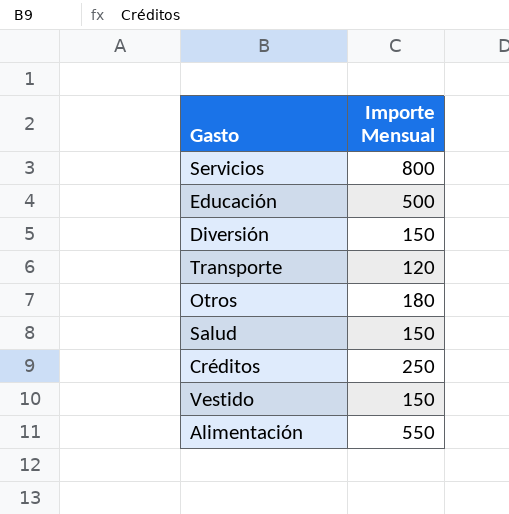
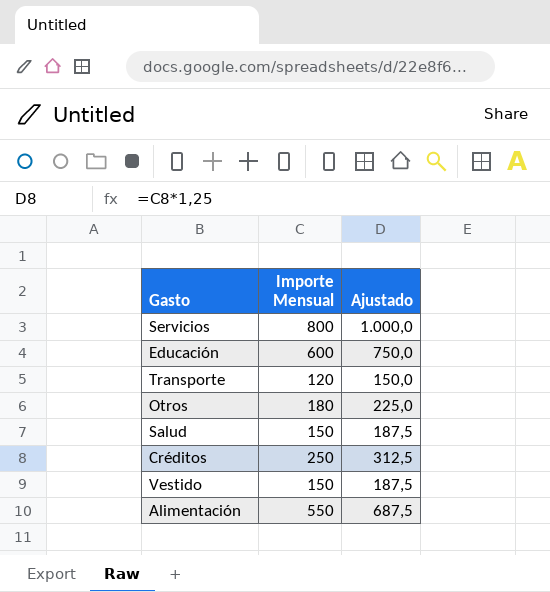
column Ajustado | formula: none -> [Importe Mensual] * 1,25
row Diversión: 150 -> none
Educación | Importe Mensual: 500 -> 600

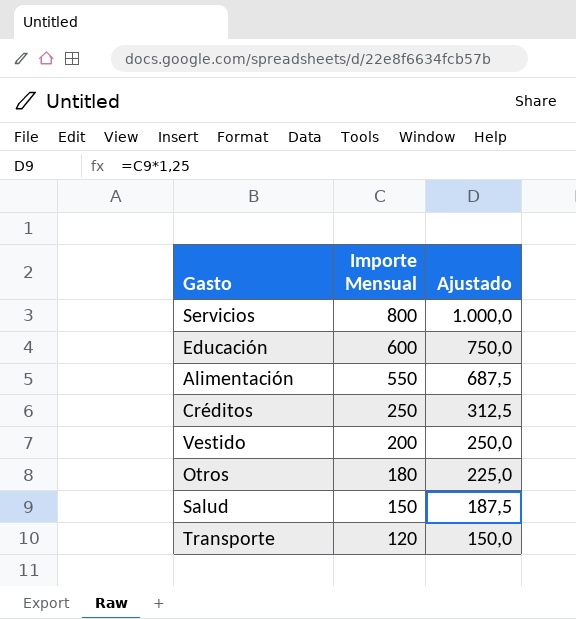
row order: none -> Importe Mensual descending
Vestido | Importe Mensual: 150 -> 200
Vestido | Ajustado: 187,5 -> 250,0

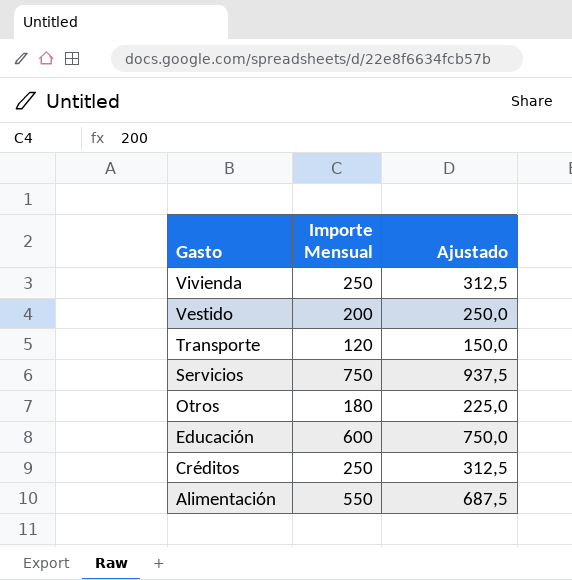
row order: Importe Mensual descending -> Gasto descending
row Salud: 150 | 187,5 -> none
row Vivienda: none -> 250 | 312,5
Servicios | Importe Mensual: 800 -> 750
Servicios | Ajustado: 1.000,0 -> 937,5

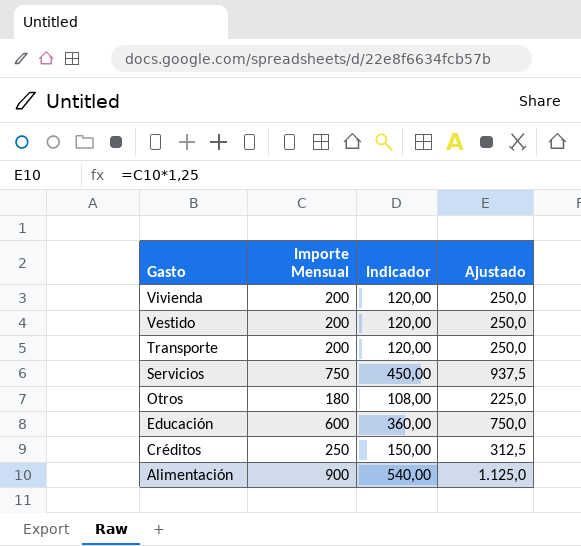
column Indicador | formula: none -> [Importe Mensual] * 0,6
Vivienda | Importe Mensual: 250 -> 200
Vivienda | Ajustado: 312,5 -> 250,0
Transporte | Importe Mensual: 120 -> 200
Transporte | Ajustado: 150,0 -> 250,0
Alimentación | Importe Mensual: 550 -> 900
Alimentación | Ajustado: 687,5 -> 1.125,0

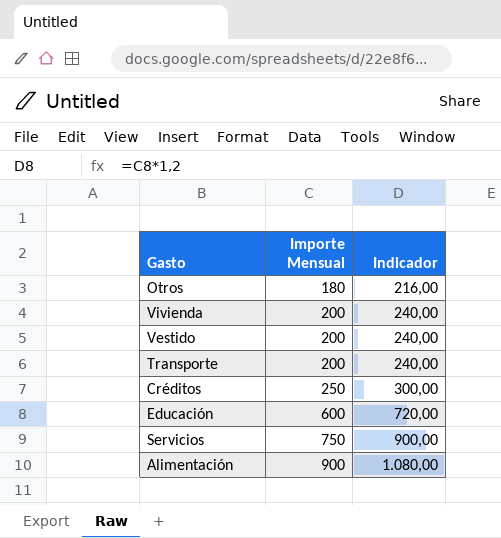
row order: Gasto descending -> Importe Mensual ascending
column Ajustado | formula: [Importe Mensual] * 1,25 -> none
column Indicador | formula: [Importe Mensual] * 0,6 -> [Importe Mensual] * 1,2

